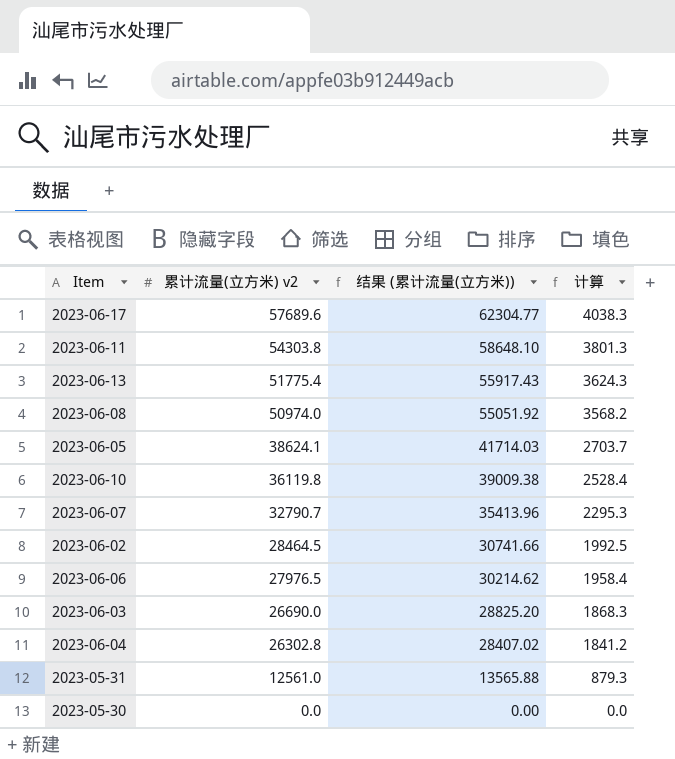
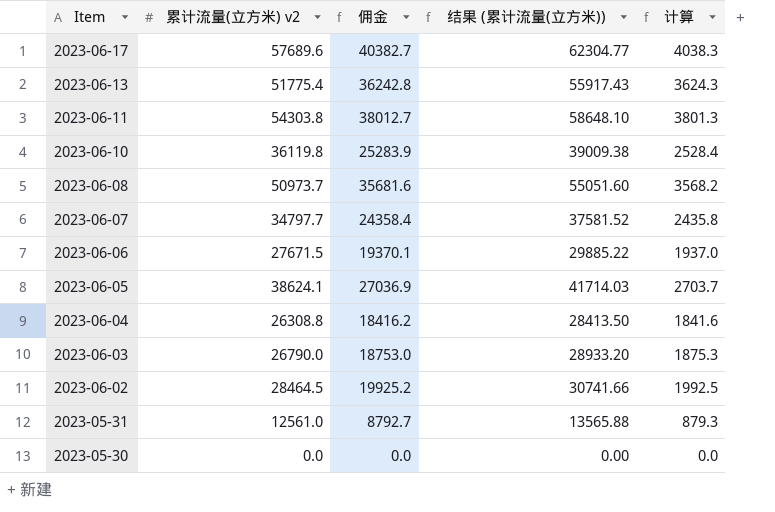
row order: 累计流量(立方米) v2 descending -> Item descending
column 佣金 | formula: none -> [累计流量(立方米) v2] * 0.7
2023-06-08 | 累计流量(立方米) v2: 50974.0 -> 50973.7
2023-06-08 | 结果 (累计流量(立方米)): 55051.92 -> 55051.60
2023-06-07 | 累计流量(立方米) v2: 32790.7 -> 34797.7
2023-06-07 | 结果 (累计流量(立方米)): 35413.96 -> 37581.52
2023-06-07 | 计算: 2295.3 -> 2435.8
2023-06-06 | 累计流量(立方米) v2: 27976.5 -> 27671.5
2023-06-06 | 结果 (累计流量(立方米)): 30214.62 -> 29885.22
2023-06-06 | 计算: 1958.4 -> 1937.0
2023-06-04 | 累计流量(立方米) v2: 26302.8 -> 26308.8
2023-06-04 | 结果 (累计流量(立方米)): 28407.02 -> 28413.50
2023-06-04 | 计算: 1841.2 -> 1841.6
2023-06-03 | 累计流量(立方米) v2: 26690.0 -> 26790.0
2023-06-03 | 结果 (累计流量(立方米)): 28825.20 -> 28933.20
2023-06-03 | 计算: 1868.3 -> 1875.3

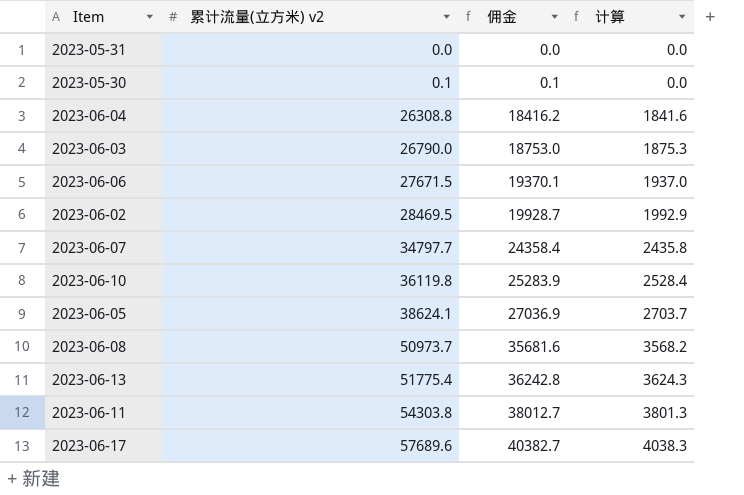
row order: Item descending -> 累计流量(立方米) v2 ascending
column 结果 (累计流量(立方米)) | formula: [累计流量(立方米) v2] * 1.08 -> none
2023-05-31 | 累计流量(立方米) v2: 12561.0 -> 0.0
2023-05-31 | 佣金: 8792.7 -> 0.0
2023-05-31 | 计算: 879.3 -> 0.0
2023-05-30 | 累计流量(立方米) v2: 0.0 -> 0.1
2023-05-30 | 佣金: 0.0 -> 0.1
2023-06-02 | 累计流量(立方米) v2: 28464.5 -> 28469.5
2023-06-02 | 佣金: 19925.2 -> 19928.7
2023-06-02 | 计算: 1992.5 -> 1992.9

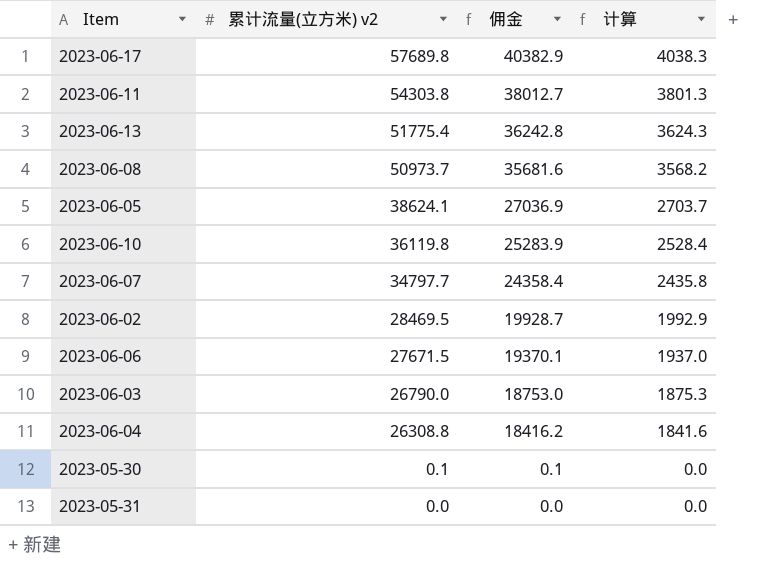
row order: 累计流量(立方米) v2 ascending -> 累计流量(立方米) v2 descending
2023-06-17 | 累计流量(立方米) v2: 57689.6 -> 57689.8
2023-06-17 | 佣金: 40382.7 -> 40382.9

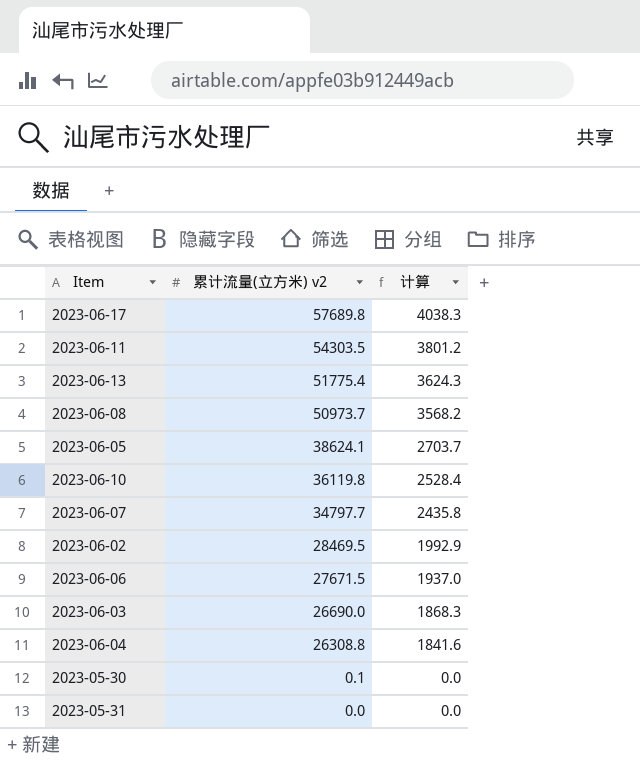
column 佣金 | formula: [累计流量(立方米) v2] * 0.7 -> none
2023-06-11 | 累计流量(立方米) v2: 54303.8 -> 54303.5
2023-06-11 | 计算: 3801.3 -> 3801.2
2023-06-03 | 累计流量(立方米) v2: 26790.0 -> 26690.0
2023-06-03 | 计算: 1875.3 -> 1868.3

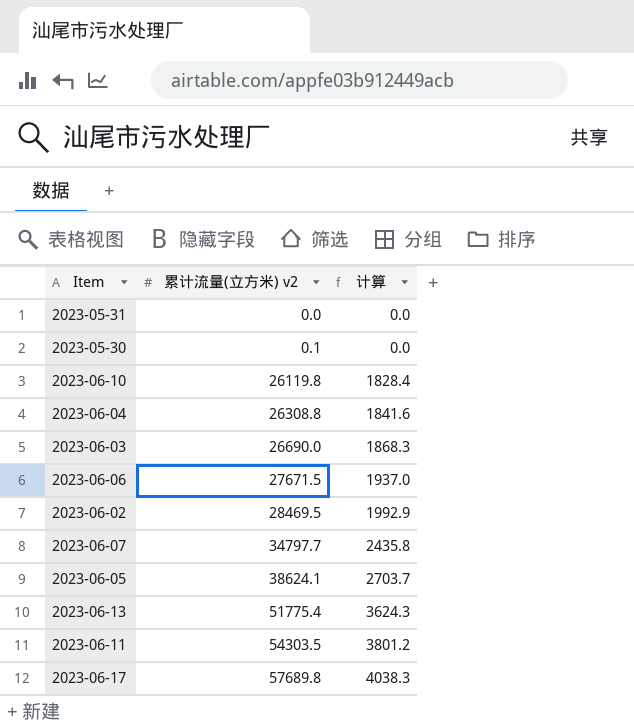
row order: 累计流量(立方米) v2 descending -> 累计流量(立方米) v2 ascending
row 2023-06-08: 50973.7 | 3568.2 -> none
2023-06-10 | 累计流量(立方米) v2: 36119.8 -> 26119.8
2023-06-10 | 计算: 2528.4 -> 1828.4

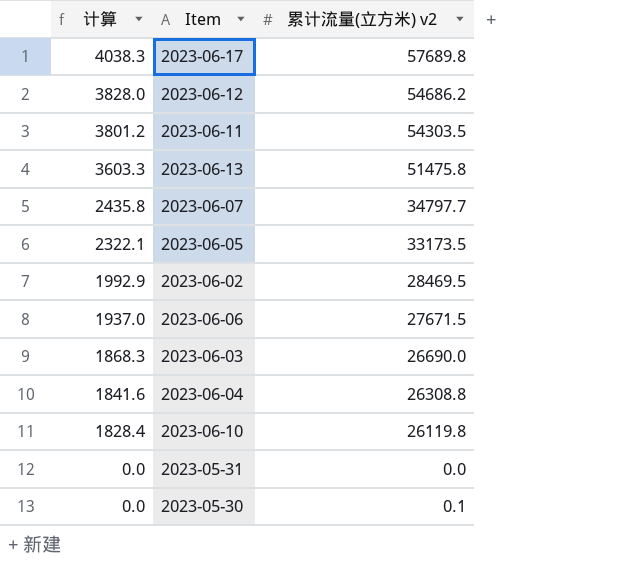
row order: 累计流量(立方米) v2 ascending -> 计算 descending
column 计算 | position: 3 -> 1
row 2023-06-12: none -> 3828.0 | 54686.2
2023-06-13 | 计算: 3624.3 -> 3603.3
2023-06-13 | 累计流量(立方米) v2: 51775.4 -> 51475.8
2023-06-05 | 计算: 2703.7 -> 2322.1
2023-06-05 | 累计流量(立方米) v2: 38624.1 -> 33173.5

